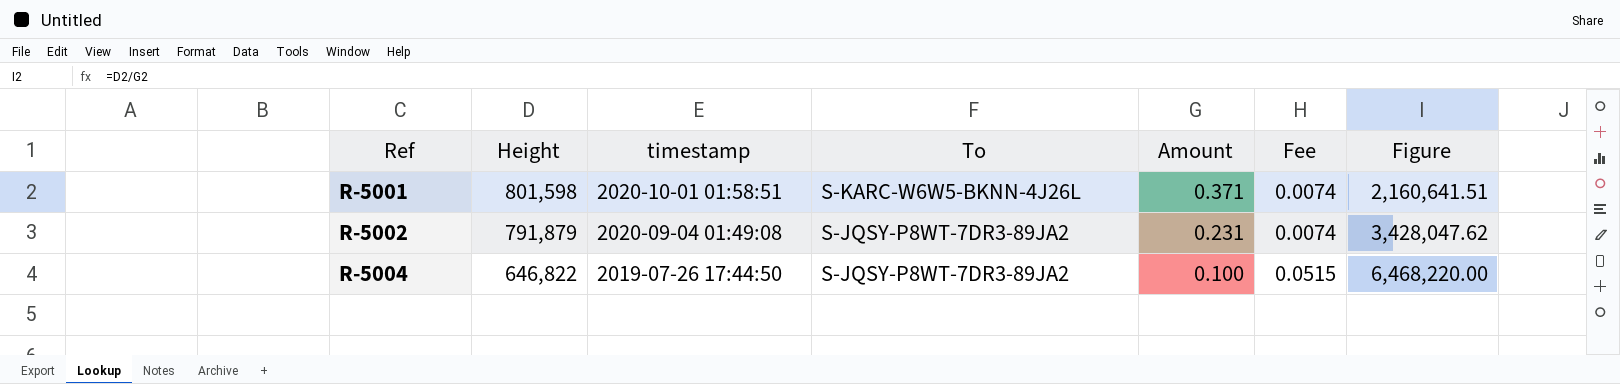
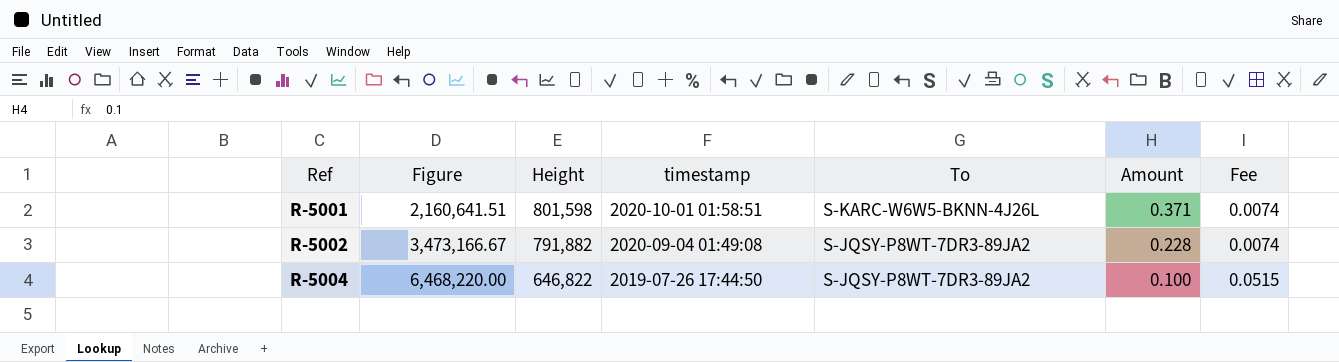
column Figure | position: 7 -> 2
R-5002 | Figure: 3,428,047.62 -> 3,473,166.67
R-5002 | Height: 791,879 -> 791,882
R-5002 | Amount: 0.231 -> 0.228

